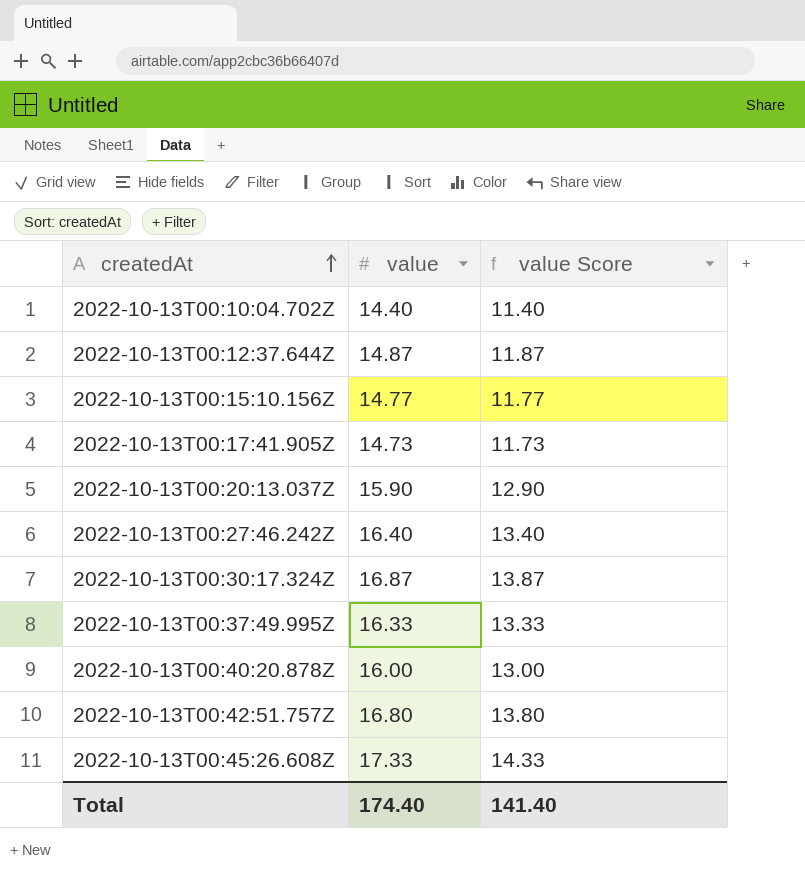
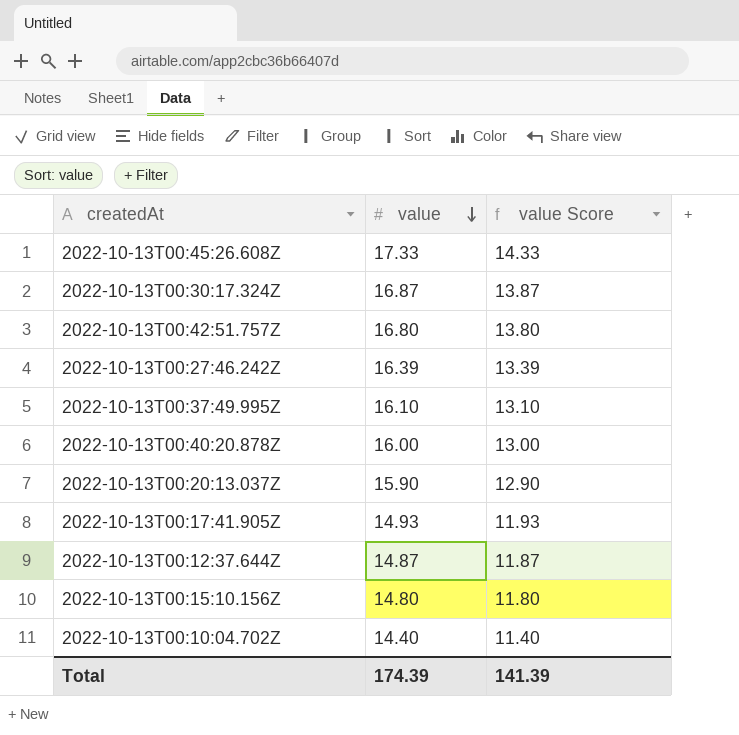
row order: createdAt ascending -> value descending
2022-10-13T00:27:46.242Z | value: 16.40 -> 16.39
2022-10-13T00:27:46.242Z | value Score: 13.40 -> 13.39
2022-10-13T00:37:49.995Z | value: 16.33 -> 16.10
2022-10-13T00:37:49.995Z | value Score: 13.33 -> 13.10
2022-10-13T00:17:41.905Z | value: 14.73 -> 14.93
2022-10-13T00:17:41.905Z | value Score: 11.73 -> 11.93
2022-10-13T00:15:10.156Z | value: 14.77 -> 14.80
2022-10-13T00:15:10.156Z | value Score: 11.77 -> 11.80
Total | value: 174.40 -> 174.39
Total | value Score: 141.40 -> 141.39

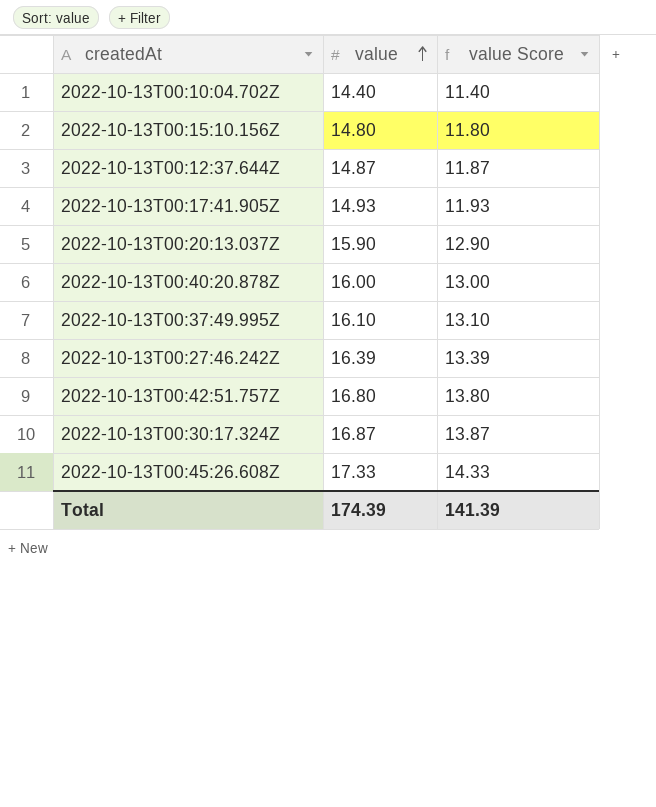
row order: value descending -> value ascending

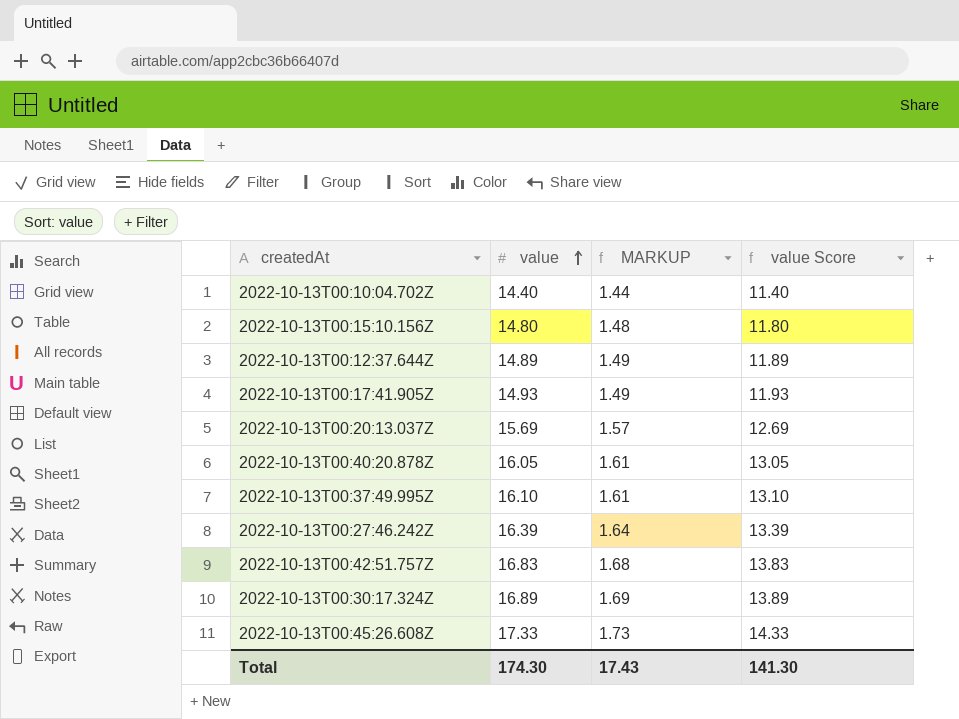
column MARKUP | formula: none -> [value] * 0.1
2022-10-13T00:12:37.644Z | value: 14.87 -> 14.89
2022-10-13T00:12:37.644Z | value Score: 11.87 -> 11.89
2022-10-13T00:20:13.037Z | value: 15.90 -> 15.69
2022-10-13T00:20:13.037Z | value Score: 12.90 -> 12.69
2022-10-13T00:40:20.878Z | value: 16.00 -> 16.05
2022-10-13T00:40:20.878Z | value Score: 13.00 -> 13.05
2022-10-13T00:42:51.757Z | value: 16.80 -> 16.83
2022-10-13T00:42:51.757Z | value Score: 13.80 -> 13.83
2022-10-13T00:30:17.324Z | value: 16.87 -> 16.89
2022-10-13T00:30:17.324Z | value Score: 13.87 -> 13.89
Total | value: 174.39 -> 174.30
Total | value Score: 141.39 -> 141.30

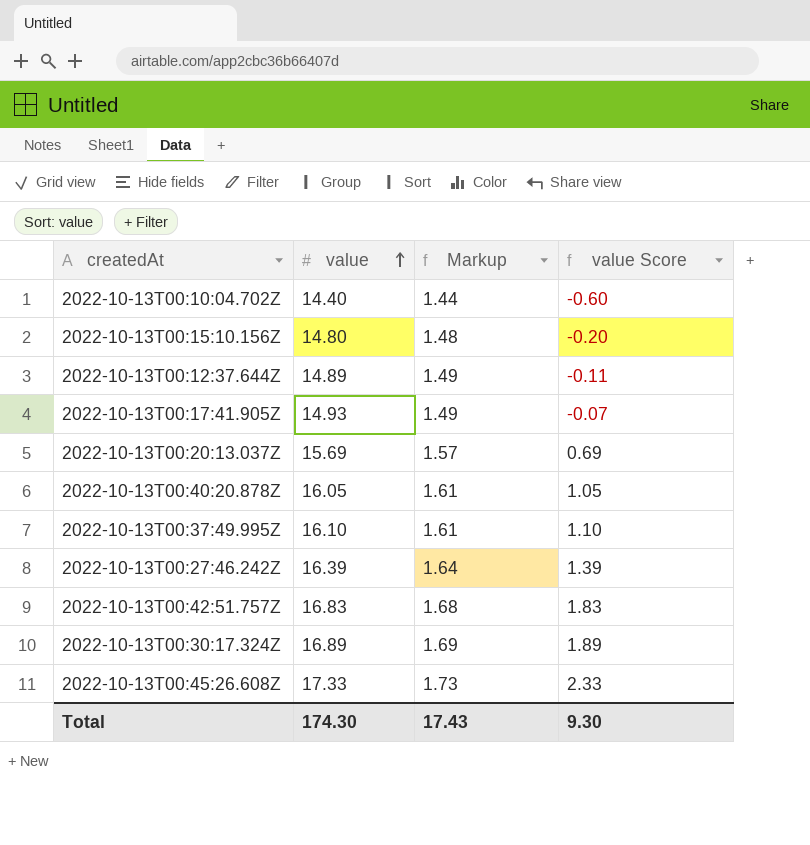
column name: MARKUP -> Markup
column value Score | formula: [value] - 3 -> [value] - 15
Total | value Score: 141.30 -> 9.30

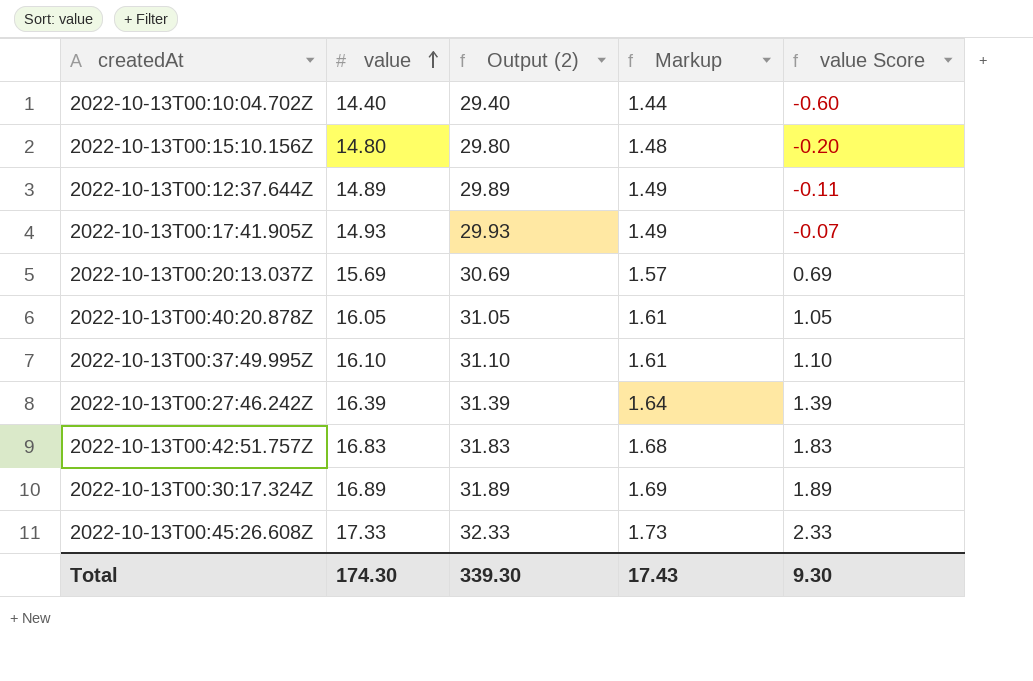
column Output (2) | formula: none -> [value] + 15

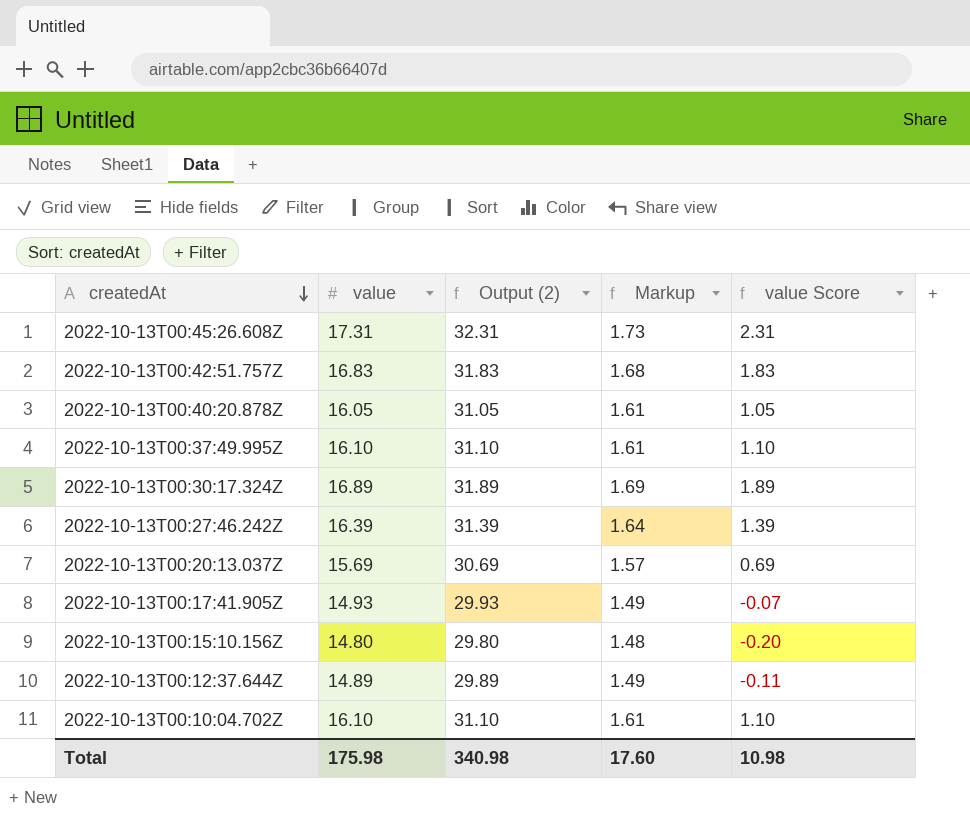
row order: value ascending -> createdAt descending
2022-10-13T00:45:26.608Z | value: 17.33 -> 17.31
2022-10-13T00:45:26.608Z | Output (2): 32.33 -> 32.31
2022-10-13T00:45:26.608Z | value Score: 2.33 -> 2.31
2022-10-13T00:10:04.702Z | value: 14.40 -> 16.10
2022-10-13T00:10:04.702Z | Output (2): 29.40 -> 31.10
2022-10-13T00:10:04.702Z | Markup: 1.44 -> 1.61
2022-10-13T00:10:04.702Z | value Score: -0.60 -> 1.10
Total | value: 174.30 -> 175.98
Total | Output (2): 339.30 -> 340.98
Total | Markup: 17.43 -> 17.60
Total | value Score: 9.30 -> 10.98

